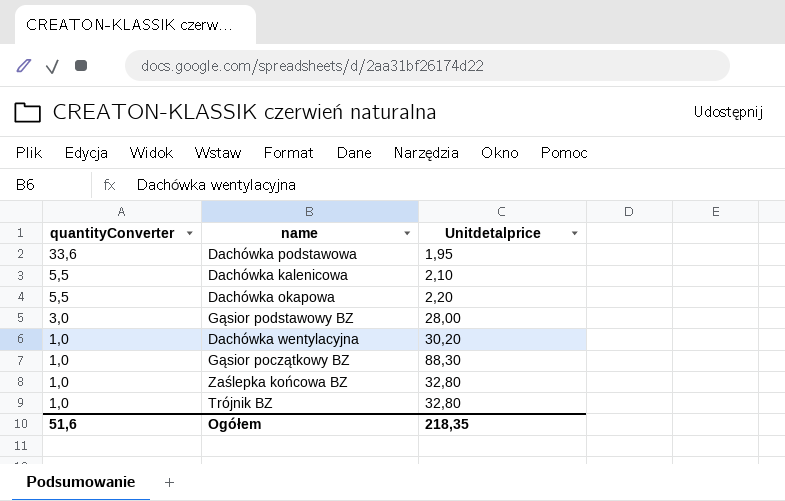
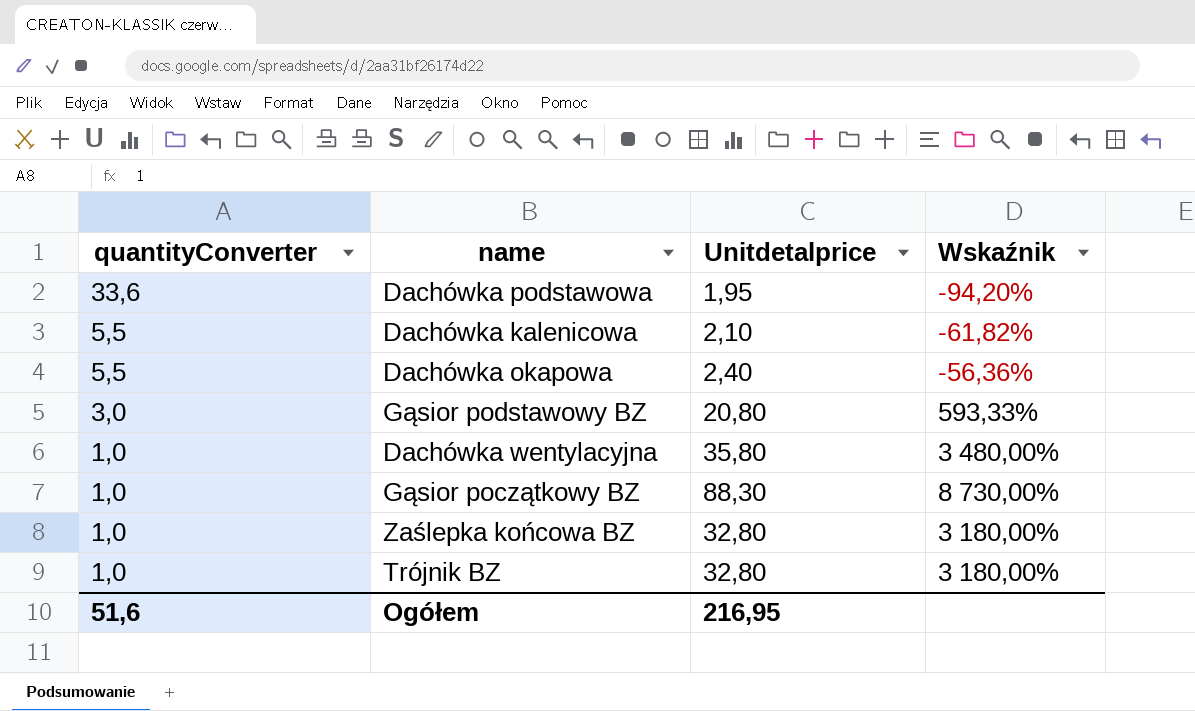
column Wskaźnik | formula: none -> ([Unitdetalprice] - [quantityConverter]) / [quantityConverter]
Dachówka okapowa | Unitdetalprice: 2,20 -> 2,40
Gąsior podstawowy BZ | Unitdetalprice: 28,00 -> 20,80
Dachówka wentylacyjna | Unitdetalprice: 30,20 -> 35,80
Ogółem | Unitdetalprice: 218,35 -> 216,95

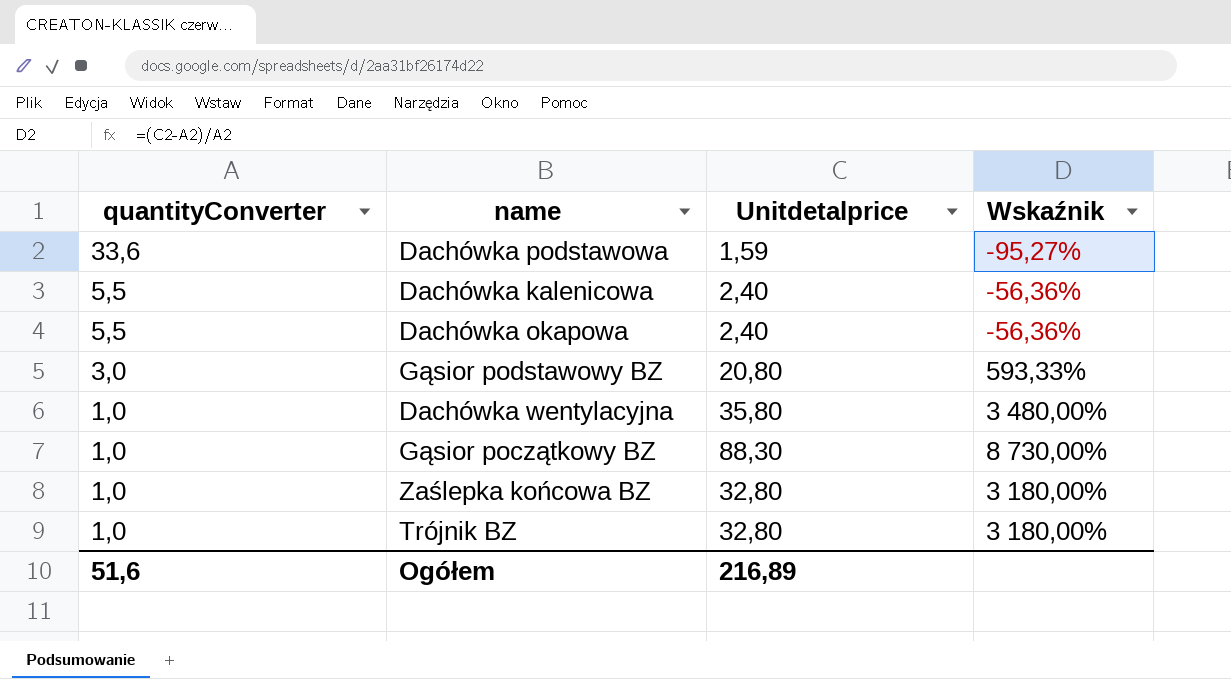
Dachówka podstawowa | Unitdetalprice: 1,95 -> 1,59
Dachówka podstawowa | Wskaźnik: -94,20% -> -95,27%
Dachówka kalenicowa | Unitdetalprice: 2,10 -> 2,40
Dachówka kalenicowa | Wskaźnik: -61,82% -> -56,36%
Ogółem | Unitdetalprice: 216,95 -> 216,89

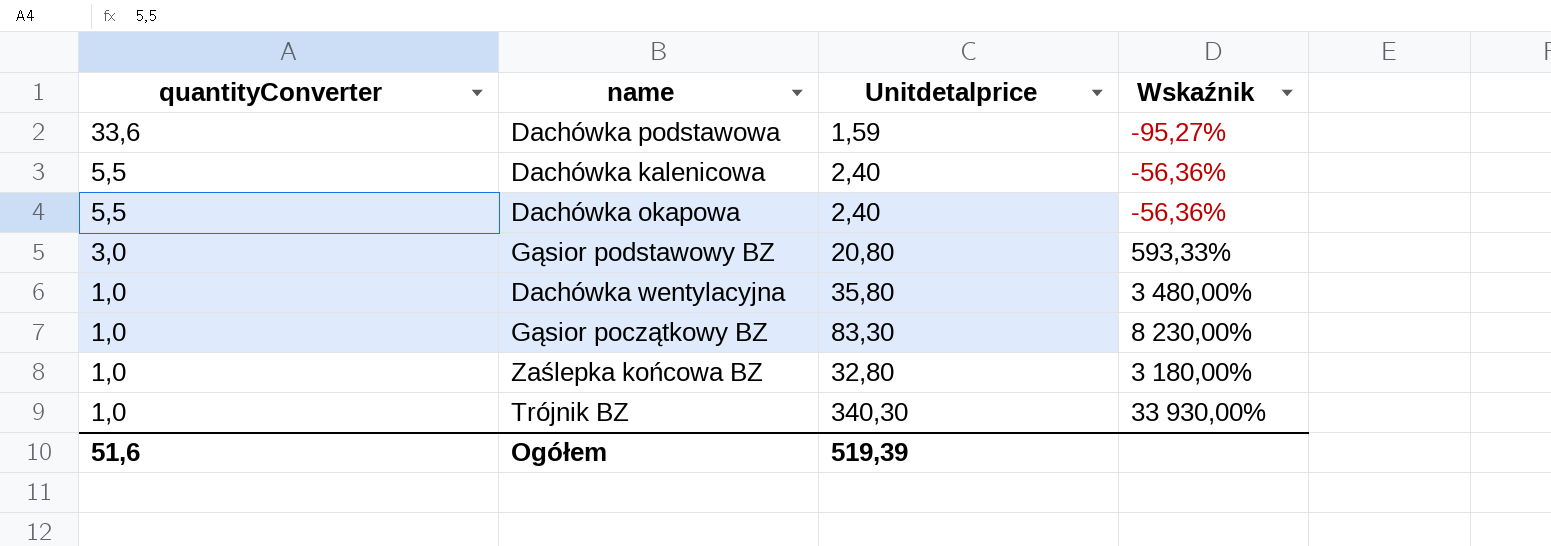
Gąsior początkowy BZ | Unitdetalprice: 88,30 -> 83,30
Gąsior początkowy BZ | Wskaźnik: 8 730,00% -> 8 230,00%
Trójnik BZ | Unitdetalprice: 32,80 -> 340,30
Trójnik BZ | Wskaźnik: 3 180,00% -> 33 930,00%
Ogółem | Unitdetalprice: 216,89 -> 519,39

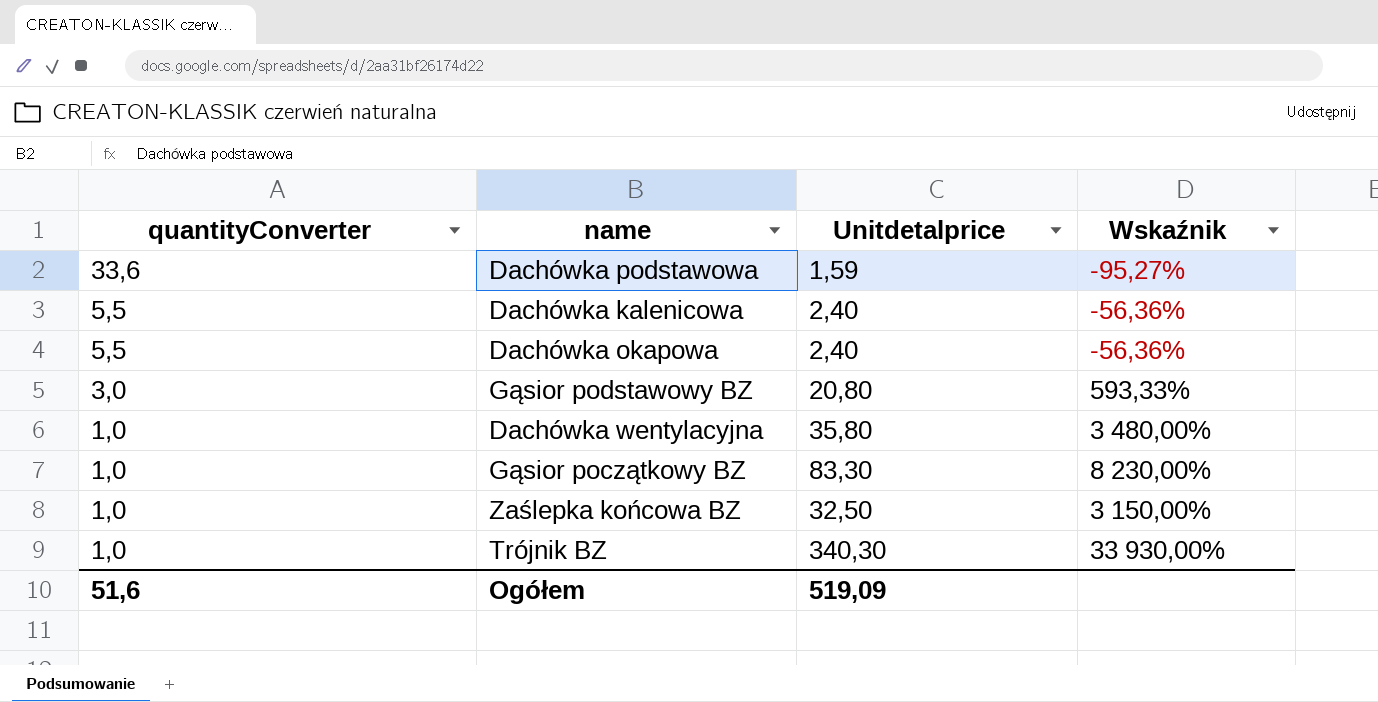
Zaślepka końcowa BZ | Unitdetalprice: 32,80 -> 32,50
Zaślepka końcowa BZ | Wskaźnik: 3 180,00% -> 3 150,00%
Ogółem | Unitdetalprice: 519,39 -> 519,09

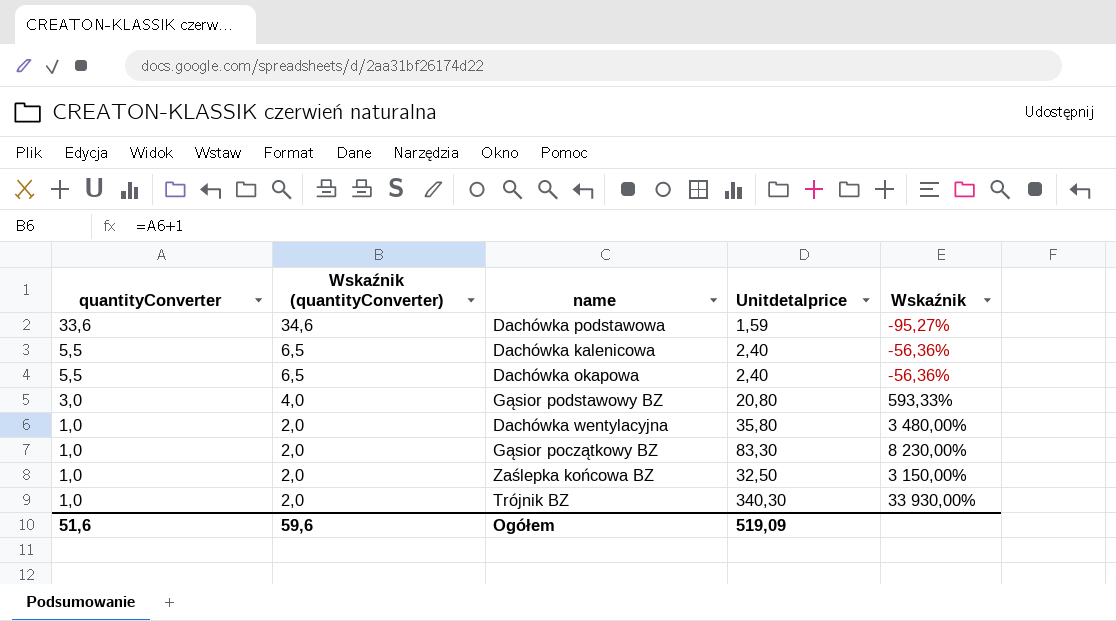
column Wskaźnik (quantityConverter) | formula: none -> [quantityConverter] + 1

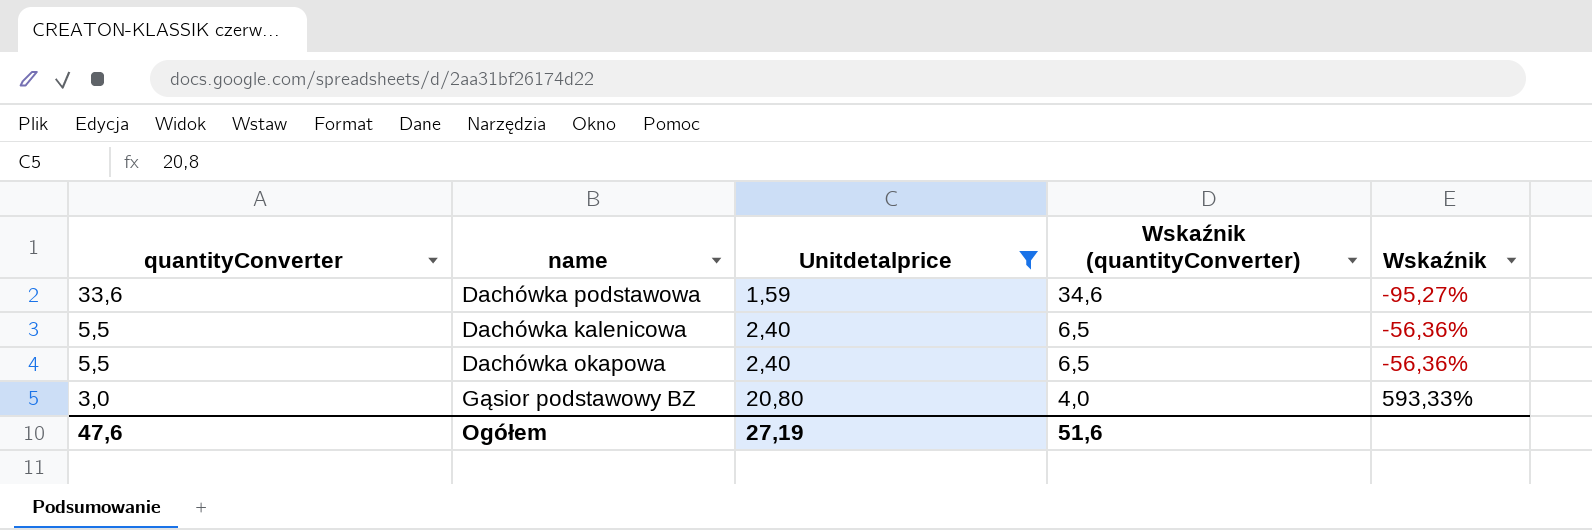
filter: none -> Unitdetalprice <= 20,80
column Wskaźnik (quantityConverter) | position: 2 -> 4
Ogółem | quantityConverter: 51,6 -> 47,6
Ogółem | Unitdetalprice: 519,09 -> 27,19
Ogółem | Wskaźnik (quantityConverter): 59,6 -> 51,6

